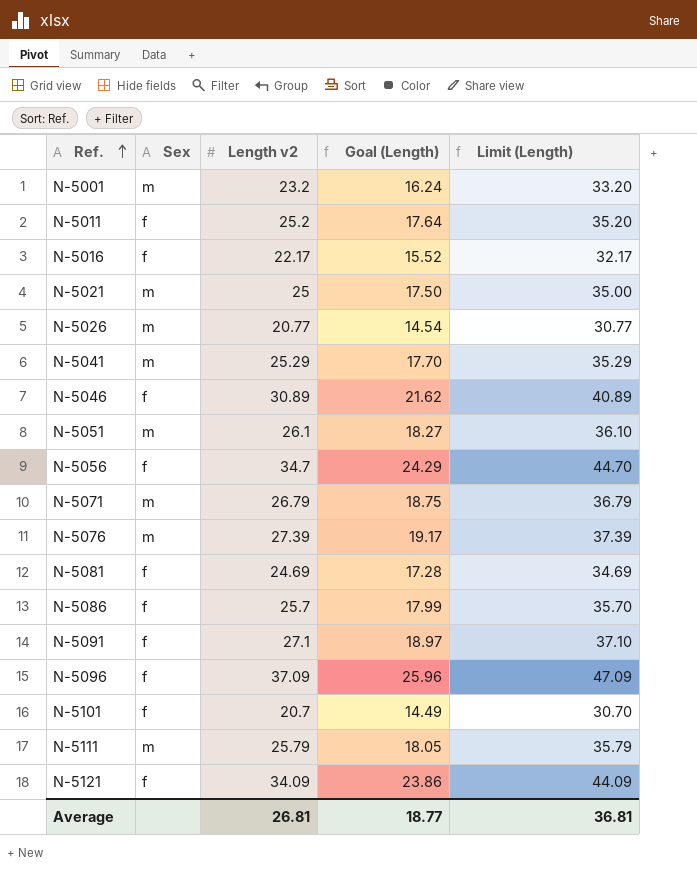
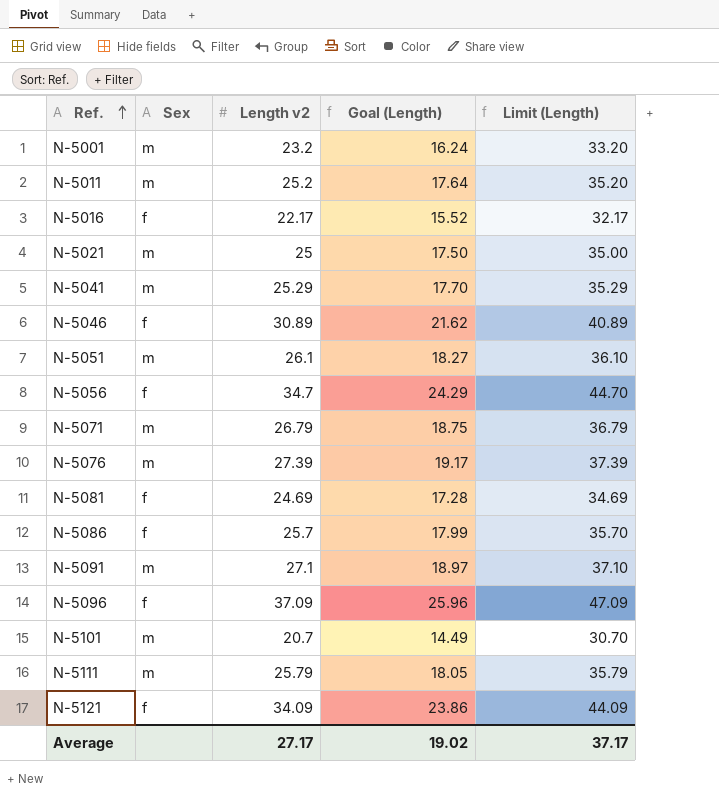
row N-5026: m | 20.77 | 14.54 | 30.77 -> none
N-5011 | Sex: f -> m
N-5091 | Sex: f -> m
N-5101 | Sex: f -> m
Average | Length v2: 26.81 -> 27.17
Average | Goal (Length): 18.77 -> 19.02
Average | Limit (Length): 36.81 -> 37.17

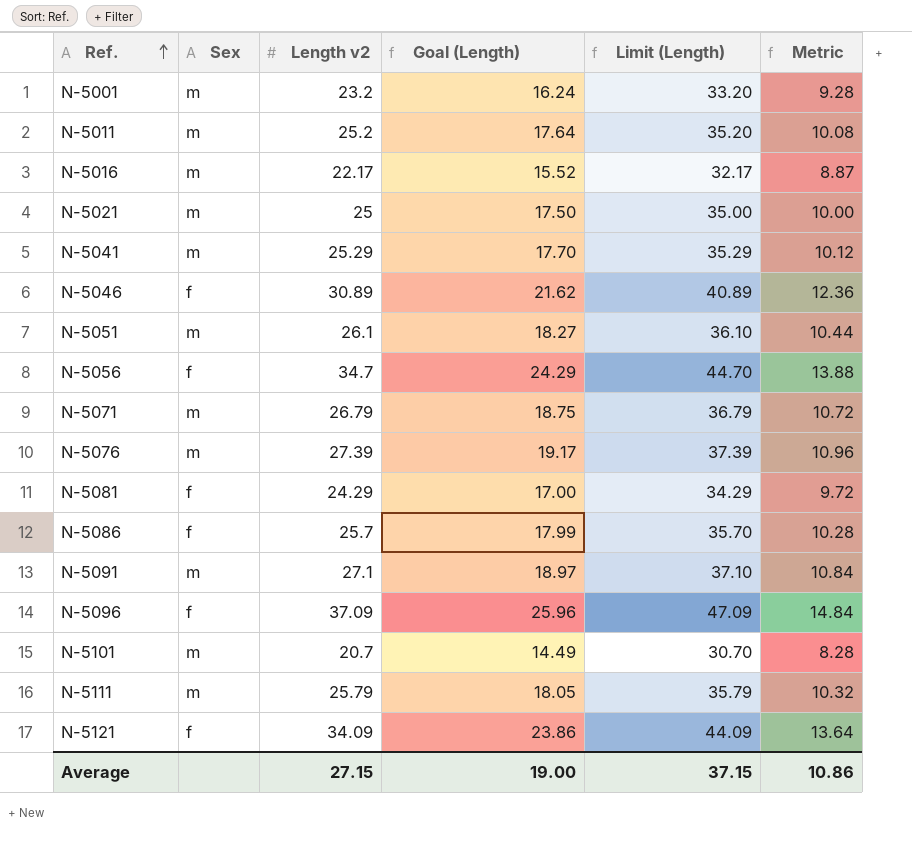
column Metric | formula: none -> [Length v2] * 0.4
N-5016 | Sex: f -> m
N-5081 | Length v2: 24.69 -> 24.29
N-5081 | Goal (Length): 17.28 -> 17.00
N-5081 | Limit (Length): 34.69 -> 34.29
Average | Length v2: 27.17 -> 27.15
Average | Goal (Length): 19.02 -> 19.00
Average | Limit (Length): 37.17 -> 37.15

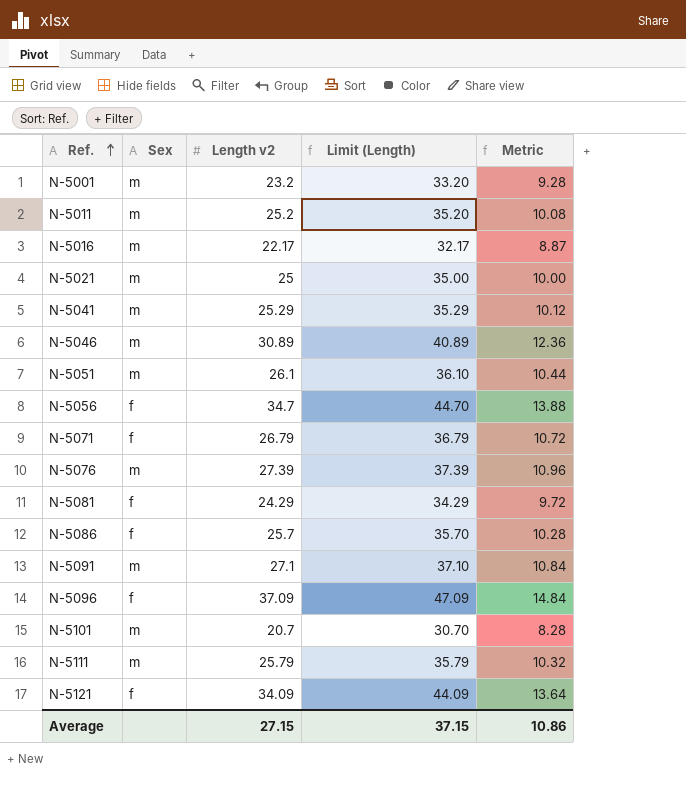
column Goal (Length) | formula: [Length v2] * 0.7 -> none
N-5046 | Sex: f -> m
N-5071 | Sex: m -> f

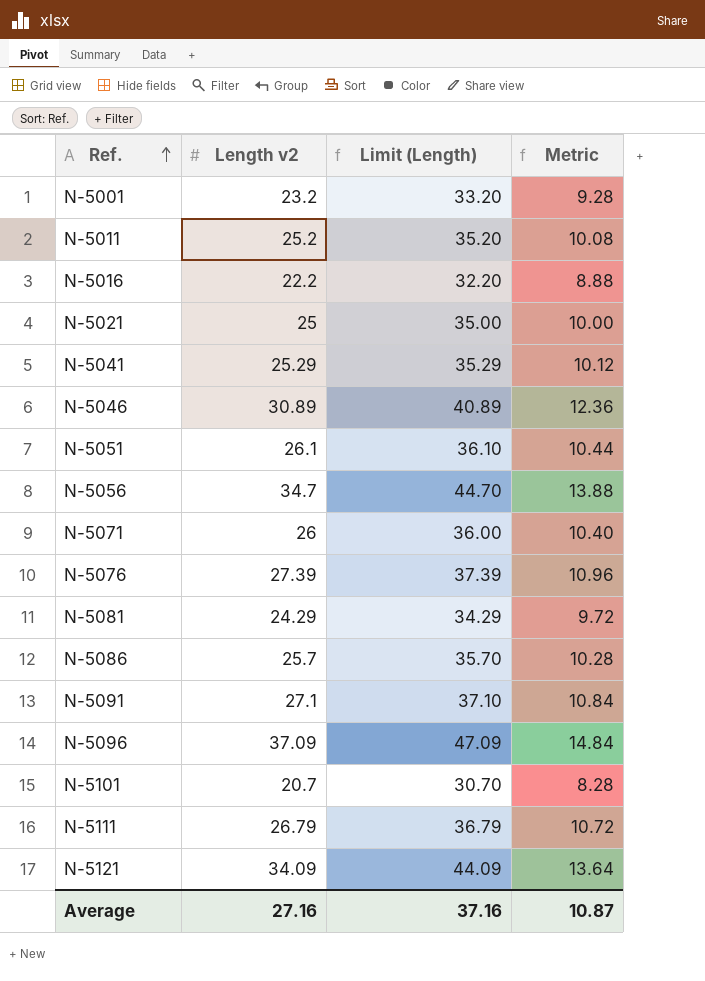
column Sex | position: 2 -> none
N-5016 | Length v2: 22.17 -> 22.2
N-5016 | Limit (Length): 32.17 -> 32.20
N-5016 | Metric: 8.87 -> 8.88
N-5071 | Length v2: 26.79 -> 26
N-5071 | Limit (Length): 36.79 -> 36.00
N-5071 | Metric: 10.72 -> 10.40
N-5111 | Length v2: 25.79 -> 26.79
N-5111 | Limit (Length): 35.79 -> 36.79
N-5111 | Metric: 10.32 -> 10.72
Average | Length v2: 27.15 -> 27.16
Average | Limit (Length): 37.15 -> 37.16
Average | Metric: 10.86 -> 10.87

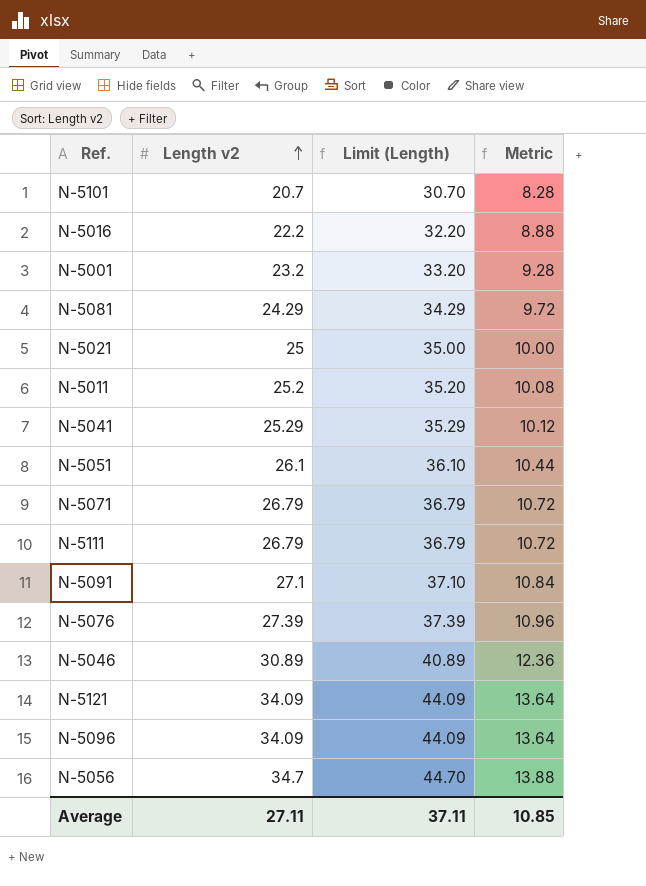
row order: Ref. ascending -> Length v2 ascending
row N-5086: 25.7 | 35.70 | 10.28 -> none
N-5071 | Length v2: 26 -> 26.79
N-5071 | Limit (Length): 36.00 -> 36.79
N-5071 | Metric: 10.40 -> 10.72
N-5096 | Length v2: 37.09 -> 34.09
N-5096 | Limit (Length): 47.09 -> 44.09
N-5096 | Metric: 14.84 -> 13.64
Average | Length v2: 27.16 -> 27.11
Average | Limit (Length): 37.16 -> 37.11
Average | Metric: 10.87 -> 10.85

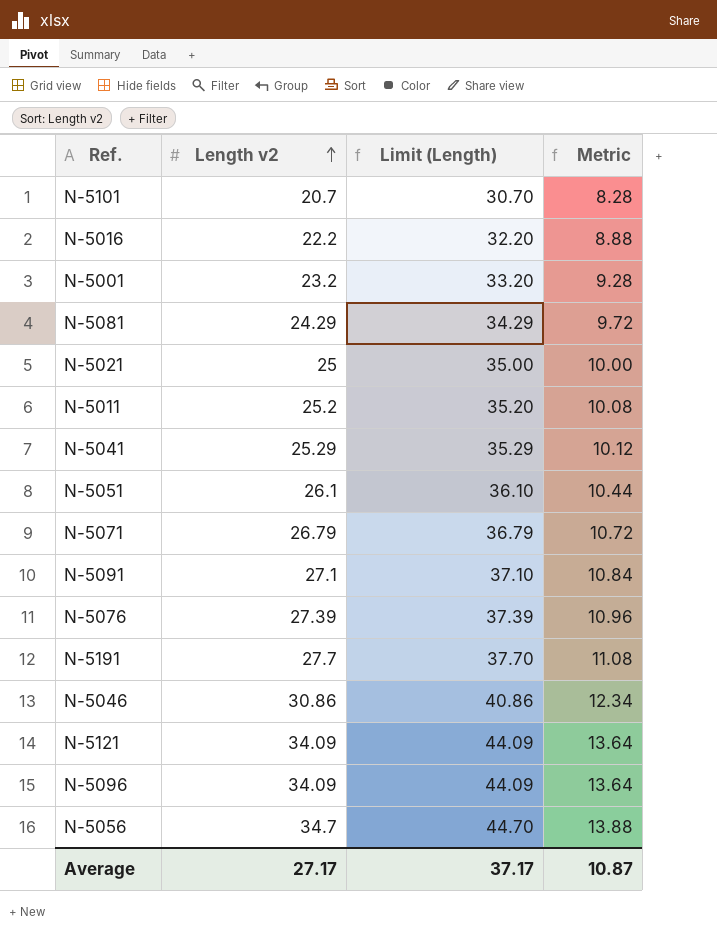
row N-5111: 26.79 | 36.79 | 10.72 -> none
row N-5191: none -> 27.7 | 37.70 | 11.08
N-5046 | Length v2: 30.89 -> 30.86
N-5046 | Limit (Length): 40.89 -> 40.86
N-5046 | Metric: 12.36 -> 12.34
Average | Length v2: 27.11 -> 27.17
Average | Limit (Length): 37.11 -> 37.17
Average | Metric: 10.85 -> 10.87

